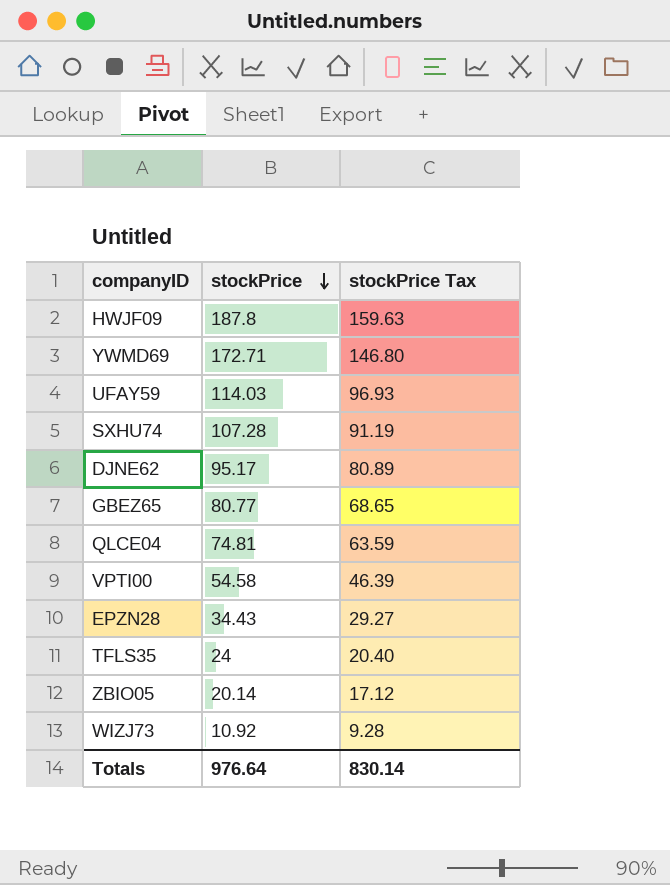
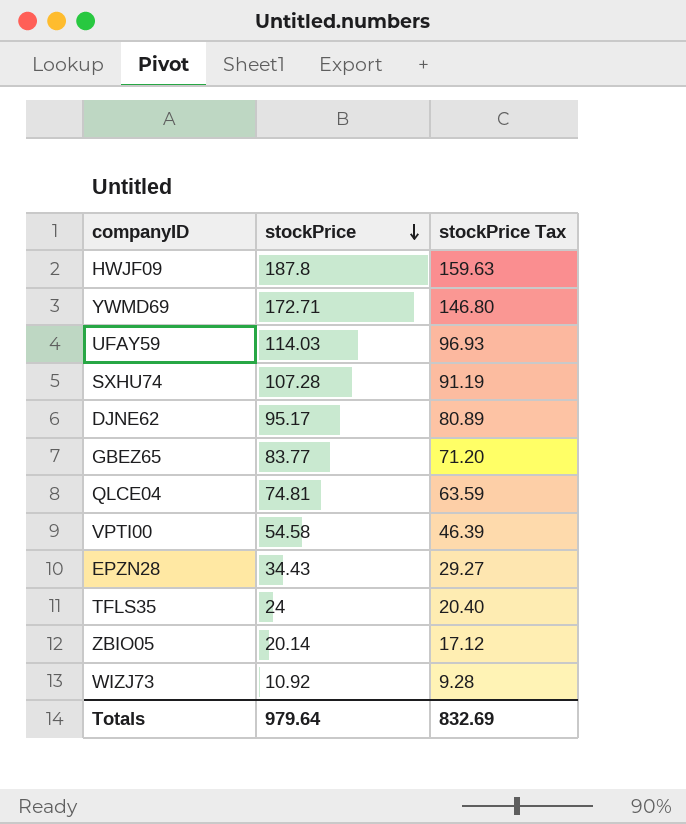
GBEZ65 | stockPrice: 80.77 -> 83.77
GBEZ65 | stockPrice Tax: 68.65 -> 71.20
Totals | stockPrice: 976.64 -> 979.64
Totals | stockPrice Tax: 830.14 -> 832.69

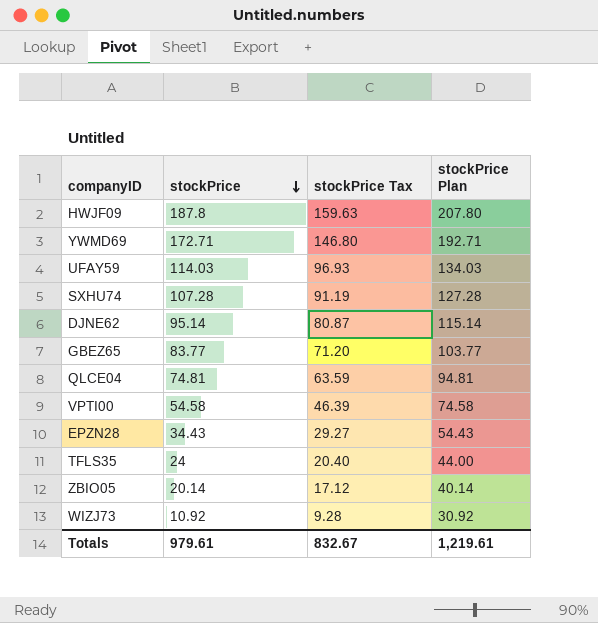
column stockPrice Plan | formula: none -> [stockPrice] + 20
DJNE62 | stockPrice: 95.17 -> 95.14
DJNE62 | stockPrice Tax: 80.89 -> 80.87
Totals | stockPrice: 979.64 -> 979.61
Totals | stockPrice Tax: 832.69 -> 832.67

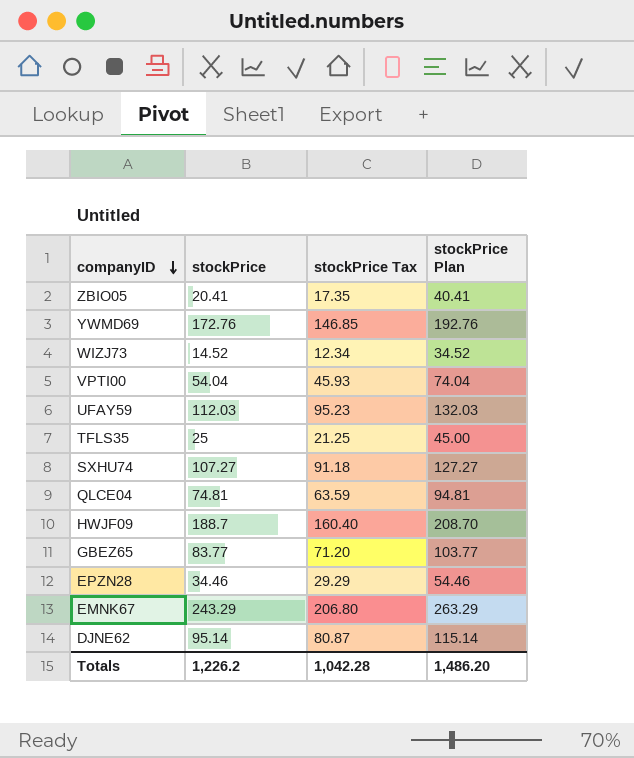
row order: stockPrice descending -> companyID descending
ZBIO05 | stockPrice: 20.14 -> 20.41
ZBIO05 | stockPrice Tax: 17.12 -> 17.35
ZBIO05 | stockPrice Plan: 40.14 -> 40.41
YWMD69 | stockPrice: 172.71 -> 172.76
YWMD69 | stockPrice Tax: 146.80 -> 146.85
YWMD69 | stockPrice Plan: 192.71 -> 192.76
WIZJ73 | stockPrice: 10.92 -> 14.52
WIZJ73 | stockPrice Tax: 9.28 -> 12.34
WIZJ73 | stockPrice Plan: 30.92 -> 34.52
VPTI00 | stockPrice: 54.58 -> 54.04
VPTI00 | stockPrice Tax: 46.39 -> 45.93
VPTI00 | stockPrice Plan: 74.58 -> 74.04
UFAY59 | stockPrice: 114.03 -> 112.03
UFAY59 | stockPrice Tax: 96.93 -> 95.23
UFAY59 | stockPrice Plan: 134.03 -> 132.03
TFLS35 | stockPrice: 24 -> 25
TFLS35 | stockPrice Tax: 20.40 -> 21.25
TFLS35 | stockPrice Plan: 44.00 -> 45.00
SXHU74 | stockPrice: 107.28 -> 107.27
SXHU74 | stockPrice Tax: 91.19 -> 91.18
SXHU74 | stockPrice Plan: 127.28 -> 127.27
HWJF09 | stockPrice: 187.8 -> 188.7
HWJF09 | stockPrice Tax: 159.63 -> 160.40
HWJF09 | stockPrice Plan: 207.80 -> 208.70
EPZN28 | stockPrice: 34.43 -> 34.46
EPZN28 | stockPrice Tax: 29.27 -> 29.29
EPZN28 | stockPrice Plan: 54.43 -> 54.46
row EMNK67: none -> 243.29 | 206.80 | 263.29
Totals | stockPrice: 979.61 -> 1,226.2
Totals | stockPrice Tax: 832.67 -> 1,042.28
Totals | stockPrice Plan: 1,219.61 -> 1,486.20

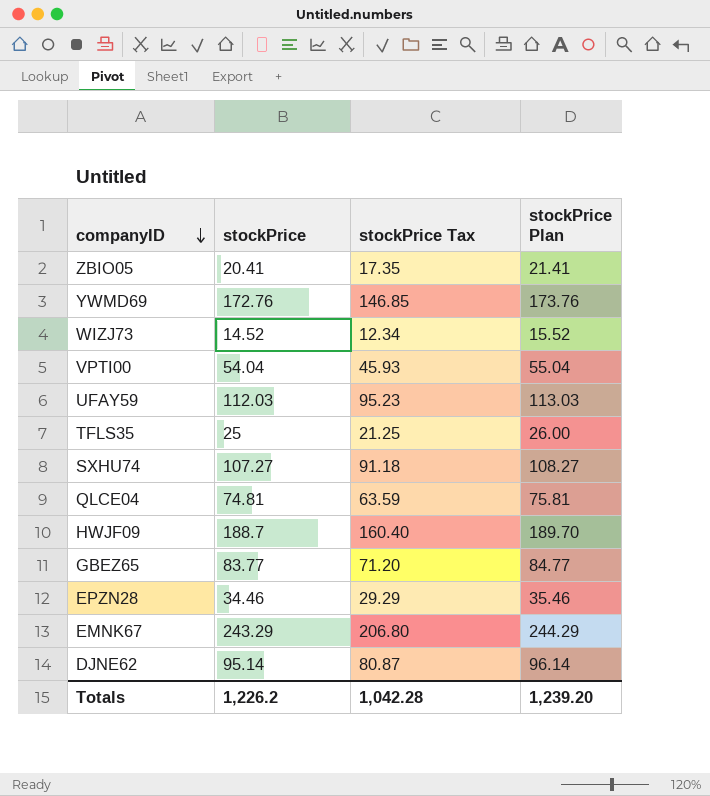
column stockPrice Plan | formula: [stockPrice] + 20 -> [stockPrice] + 1
Totals | stockPrice Plan: 1,486.20 -> 1,239.20

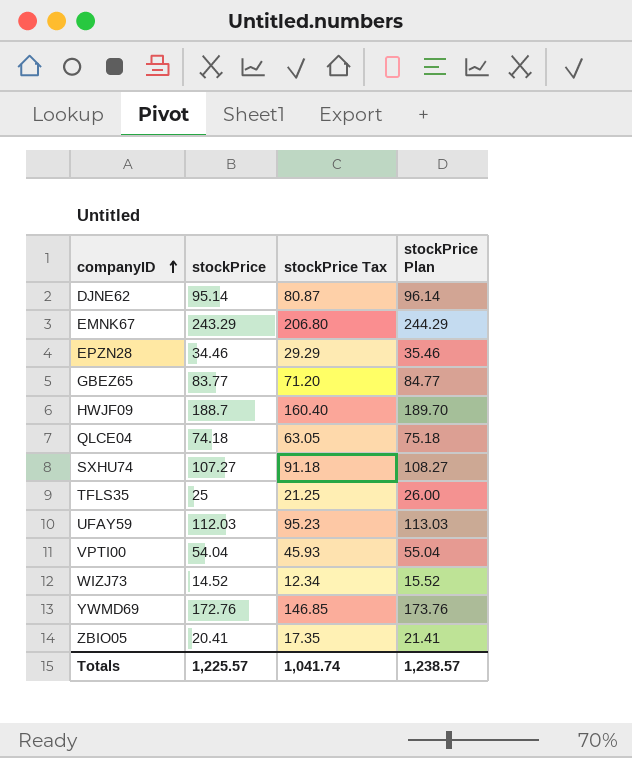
row order: companyID descending -> companyID ascending
QLCE04 | stockPrice: 74.81 -> 74.18
QLCE04 | stockPrice Tax: 63.59 -> 63.05
QLCE04 | stockPrice Plan: 75.81 -> 75.18
Totals | stockPrice: 1,226.2 -> 1,225.57
Totals | stockPrice Tax: 1,042.28 -> 1,041.74
Totals | stockPrice Plan: 1,239.20 -> 1,238.57

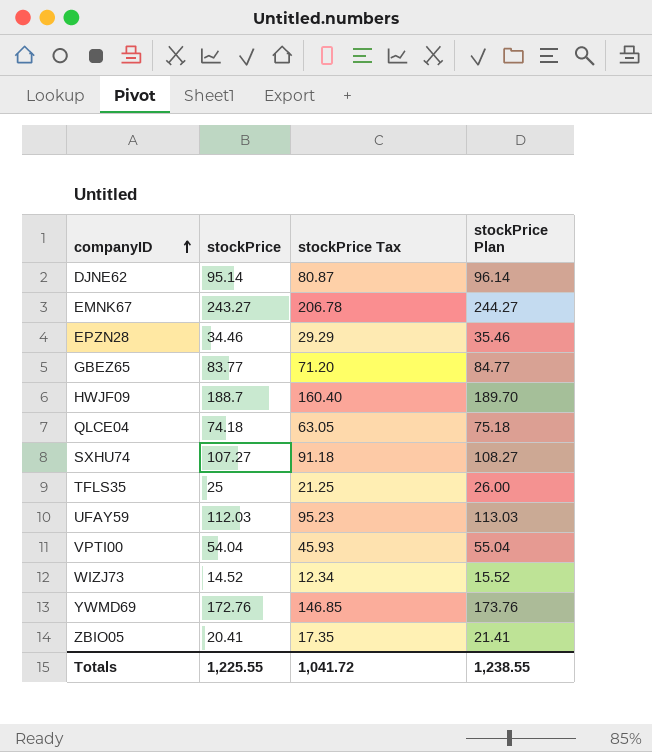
EMNK67 | stockPrice: 243.29 -> 243.27
EMNK67 | stockPrice Tax: 206.80 -> 206.78
EMNK67 | stockPrice Plan: 244.29 -> 244.27
Totals | stockPrice: 1,225.57 -> 1,225.55
Totals | stockPrice Tax: 1,041.74 -> 1,041.72
Totals | stockPrice Plan: 1,238.57 -> 1,238.55

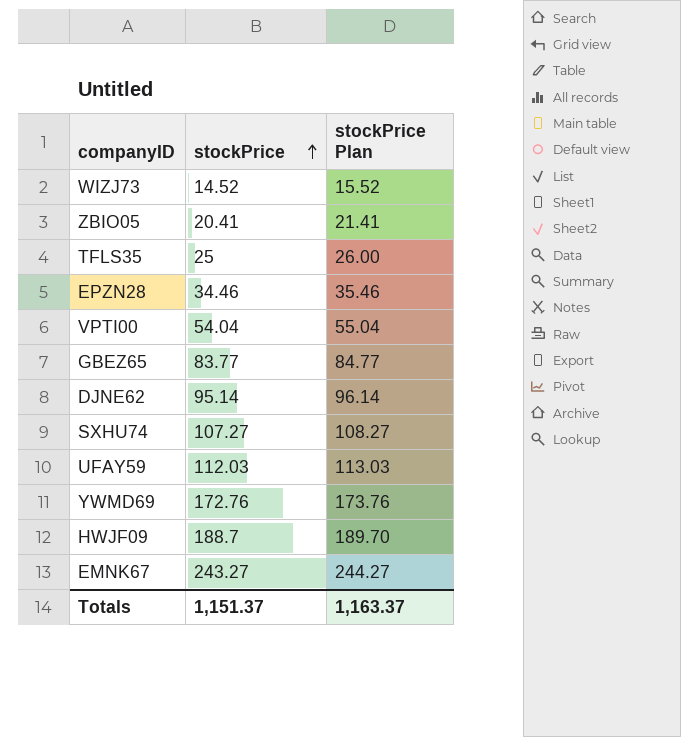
row order: companyID ascending -> stockPrice ascending
column stockPrice Tax | formula: [stockPrice] * 0.85 -> none
row QLCE04: 74.18 | 63.05 | 75.18 -> none
Totals | stockPrice: 1,225.55 -> 1,151.37
Totals | stockPrice Plan: 1,238.55 -> 1,163.37

